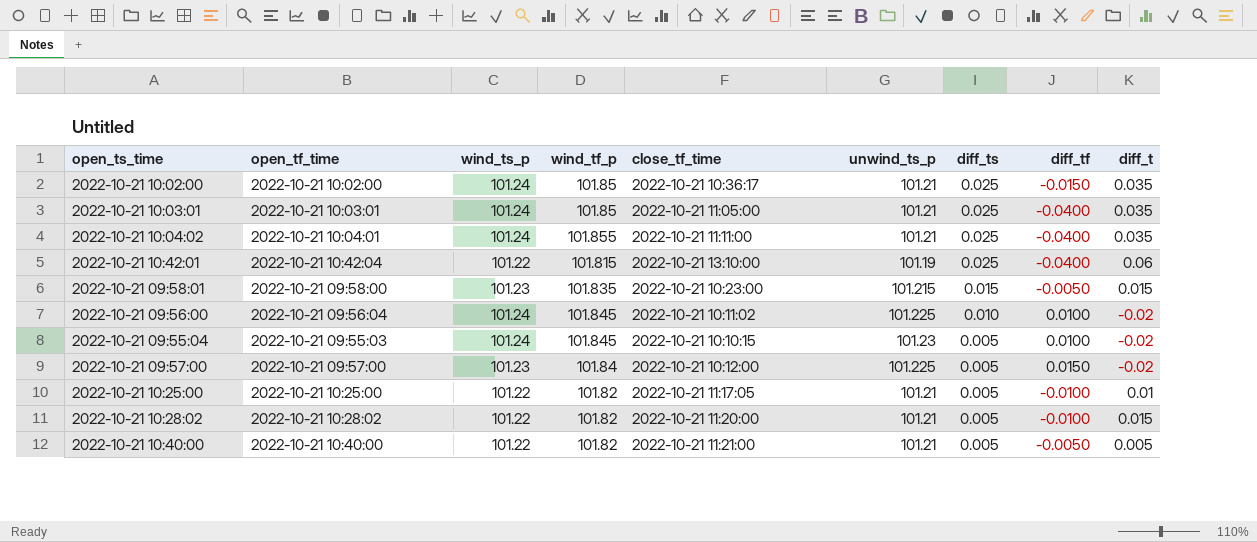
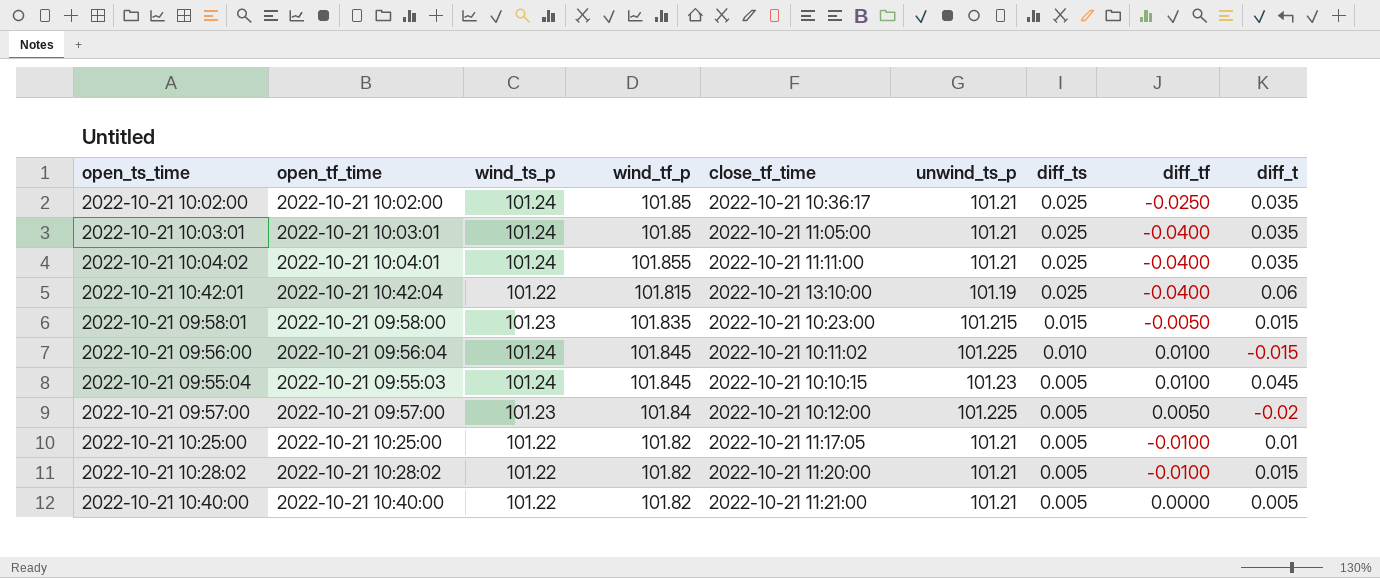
2022-10-21 10:02:00 | diff_tf: -0.0150 -> -0.0250
2022-10-21 09:56:00 | diff_t: -0.02 -> -0.015
2022-10-21 09:55:04 | diff_t: -0.02 -> 0.045
2022-10-21 09:57:00 | diff_tf: 0.0150 -> 0.0050
2022-10-21 10:40:00 | diff_tf: -0.0050 -> 0.0000

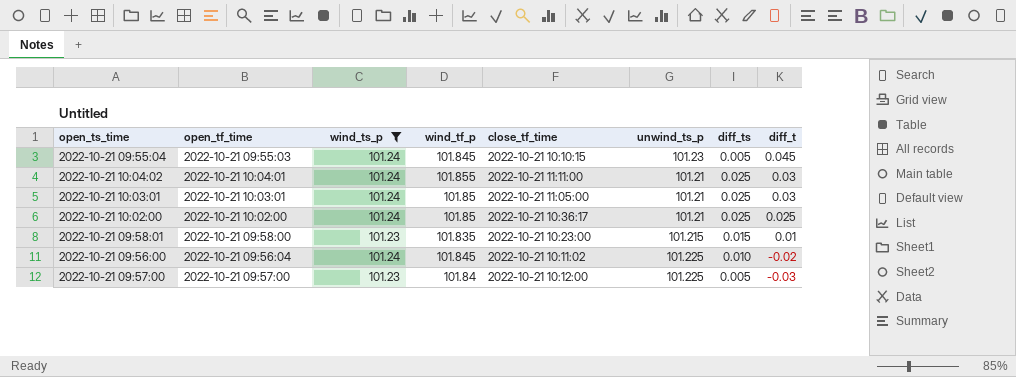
filter: none -> wind_ts_p != 101.22
row order: diff_ts descending -> diff_t descending
column diff_tf | position: 8 -> none
2022-10-21 10:04:02 | diff_t: 0.035 -> 0.03
2022-10-21 10:03:01 | diff_t: 0.035 -> 0.03
2022-10-21 10:02:00 | diff_t: 0.035 -> 0.025
2022-10-21 09:58:01 | diff_t: 0.015 -> 0.01
2022-10-21 09:56:00 | diff_t: -0.015 -> -0.02
2022-10-21 09:57:00 | diff_t: -0.02 -> -0.03

